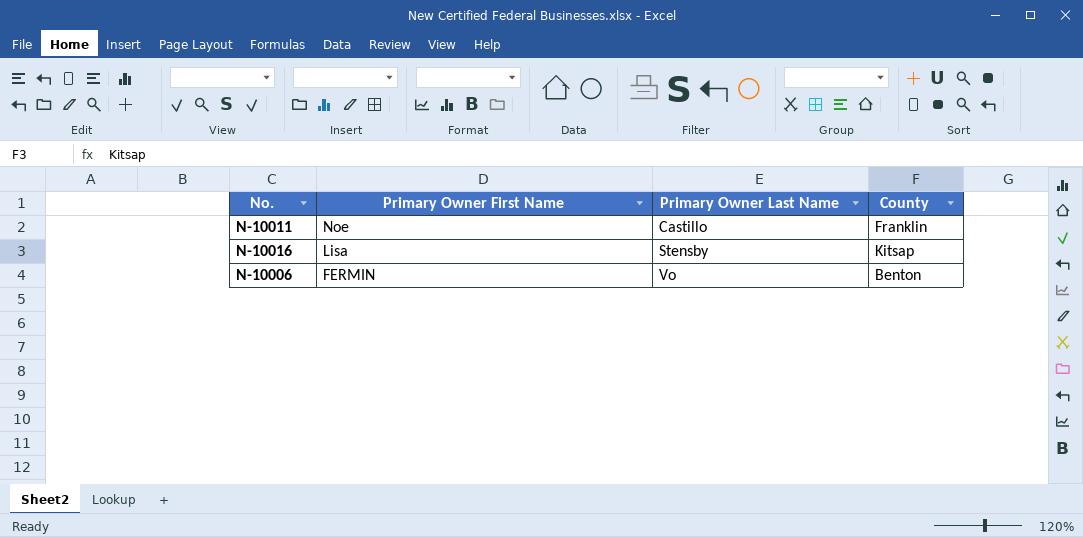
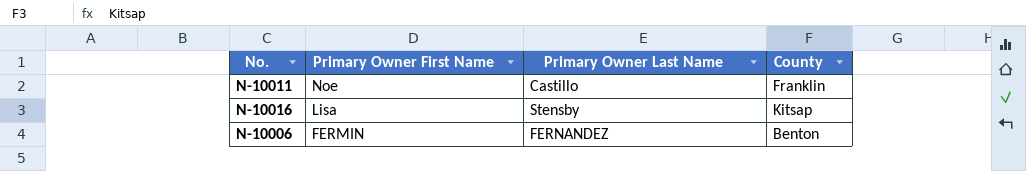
N-10006 | Primary Owner Last Name: Vo -> FERNANDEZ

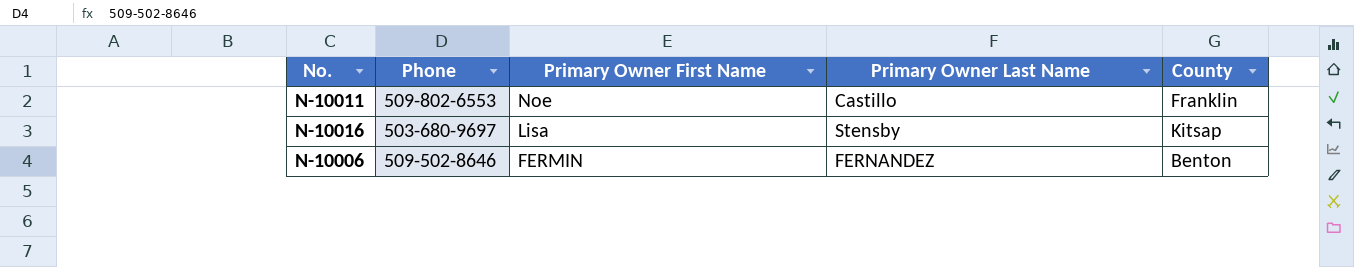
column Phone | position: none -> 2

